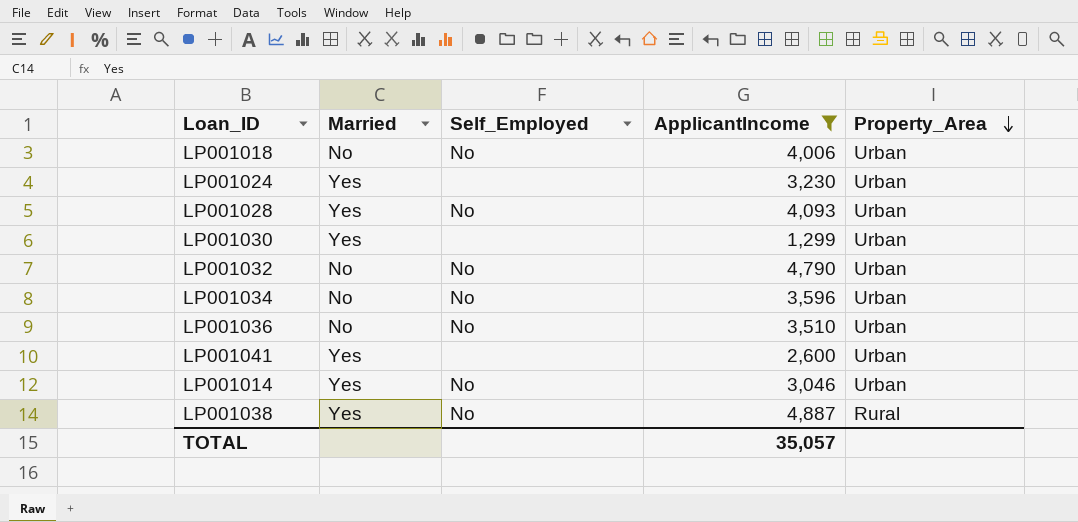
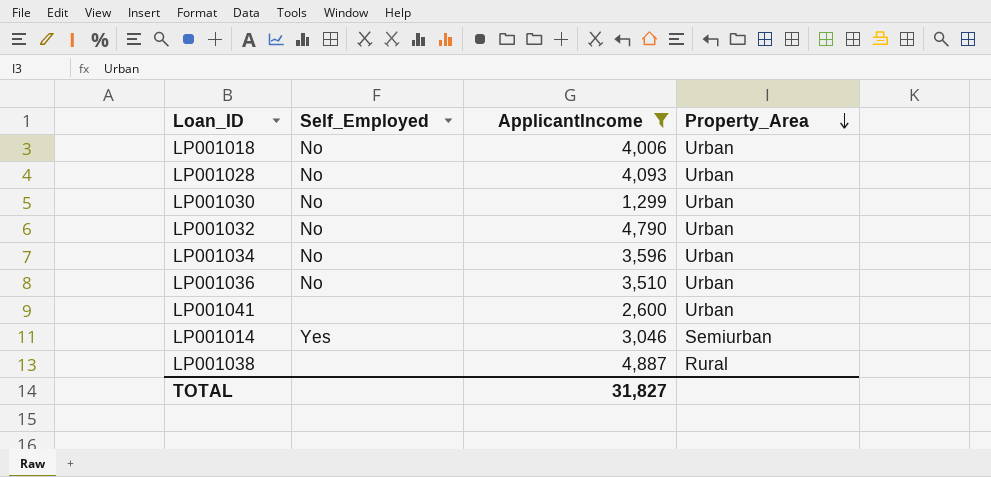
column Married | position: 2 -> none
row LP001024: Yes | none | 3,230 | Urban -> none
LP001030 | Self_Employed: none -> No
LP001014 | Self_Employed: No -> Yes
LP001014 | Property_Area: Urban -> Semiurban
LP001038 | Self_Employed: No -> none
TOTAL | ApplicantIncome: 35,057 -> 31,827

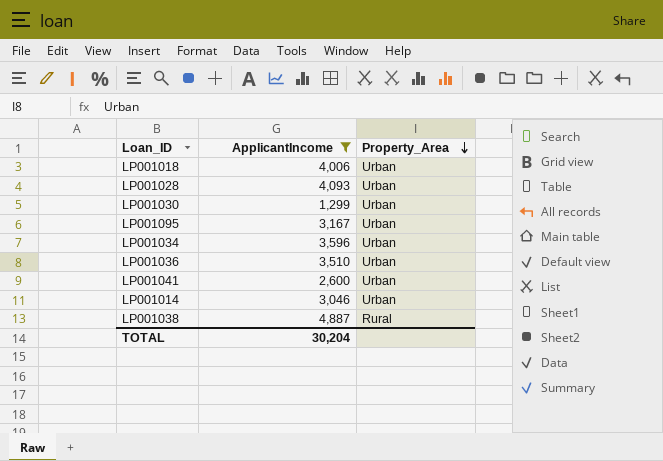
column Self_Employed | position: 2 -> none
row LP001032: No | 4,790 | Urban -> none
row LP001095: none -> 3,167 | Urban
LP001014 | Property_Area: Semiurban -> Urban
TOTAL | ApplicantIncome: 31,827 -> 30,204

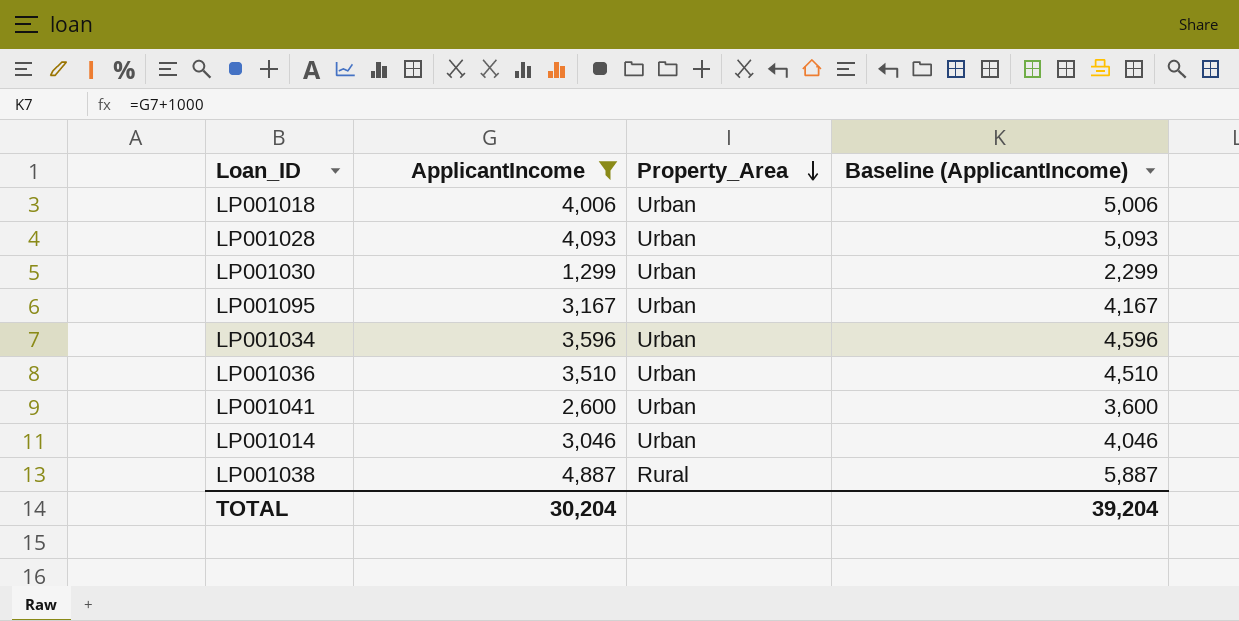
column Baseline (ApplicantIncome) | formula: none -> [ApplicantIncome] + 1000

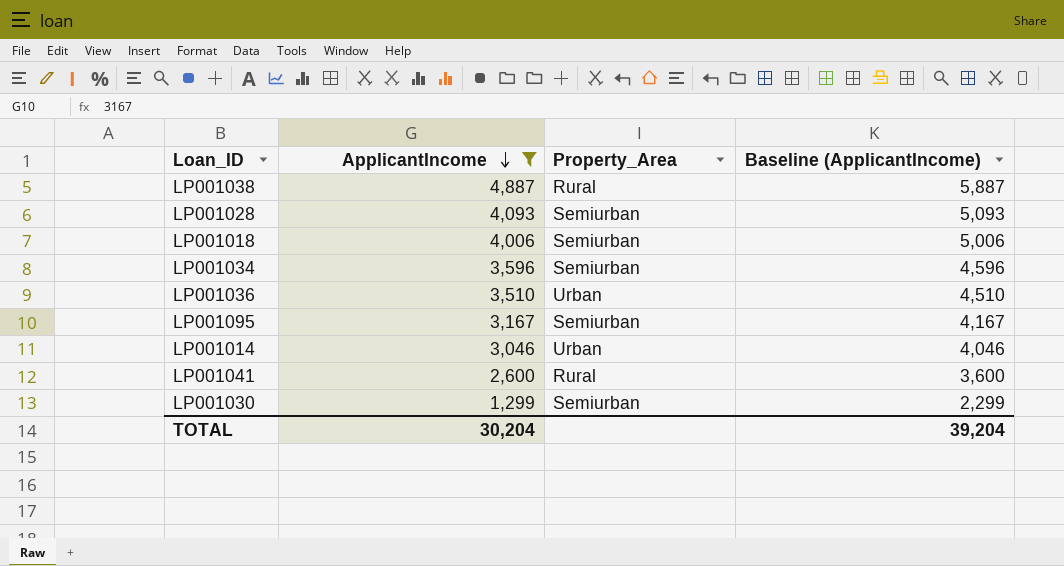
row order: Property_Area descending -> ApplicantIncome descending
LP001028 | Property_Area: Urban -> Semiurban
LP001018 | Property_Area: Urban -> Semiurban
LP001034 | Property_Area: Urban -> Semiurban
LP001095 | Property_Area: Urban -> Semiurban
LP001041 | Property_Area: Urban -> Rural
LP001030 | Property_Area: Urban -> Semiurban

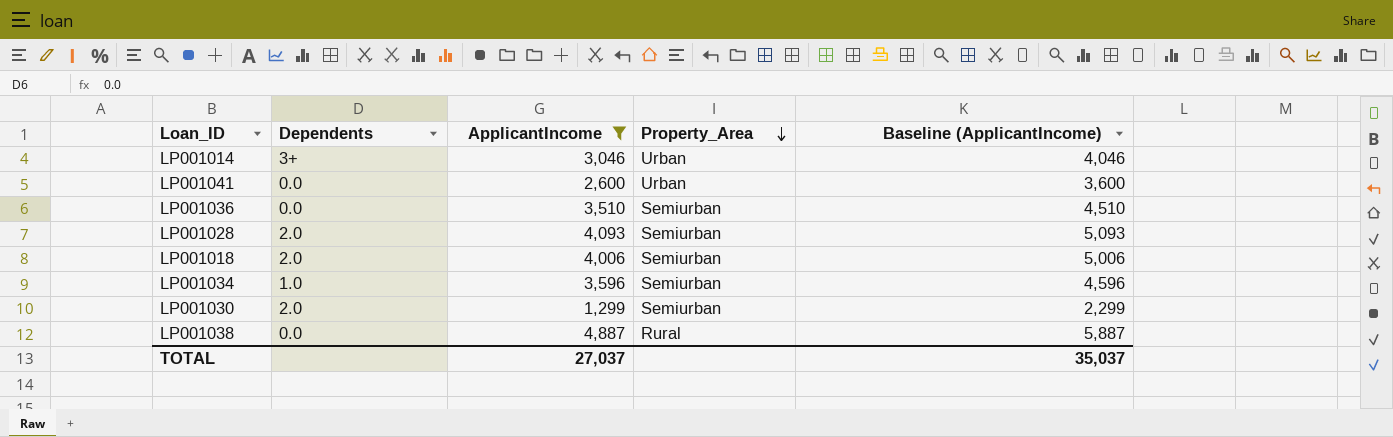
row order: ApplicantIncome descending -> Property_Area descending
column Dependents | position: none -> 2
row LP001095: 3,167 | Semiurban | 4,167 -> none
LP001041 | Property_Area: Rural -> Urban
LP001036 | Property_Area: Urban -> Semiurban
TOTAL | ApplicantIncome: 30,204 -> 27,037
TOTAL | Baseline (ApplicantIncome): 39,204 -> 35,037

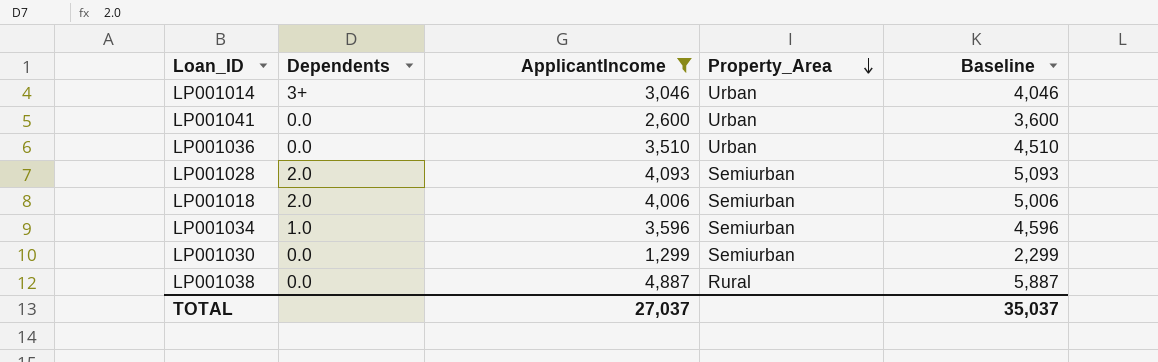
column name: Baseline (ApplicantIncome) -> Baseline
LP001036 | Property_Area: Semiurban -> Urban
LP001030 | Dependents: 2.0 -> 0.0

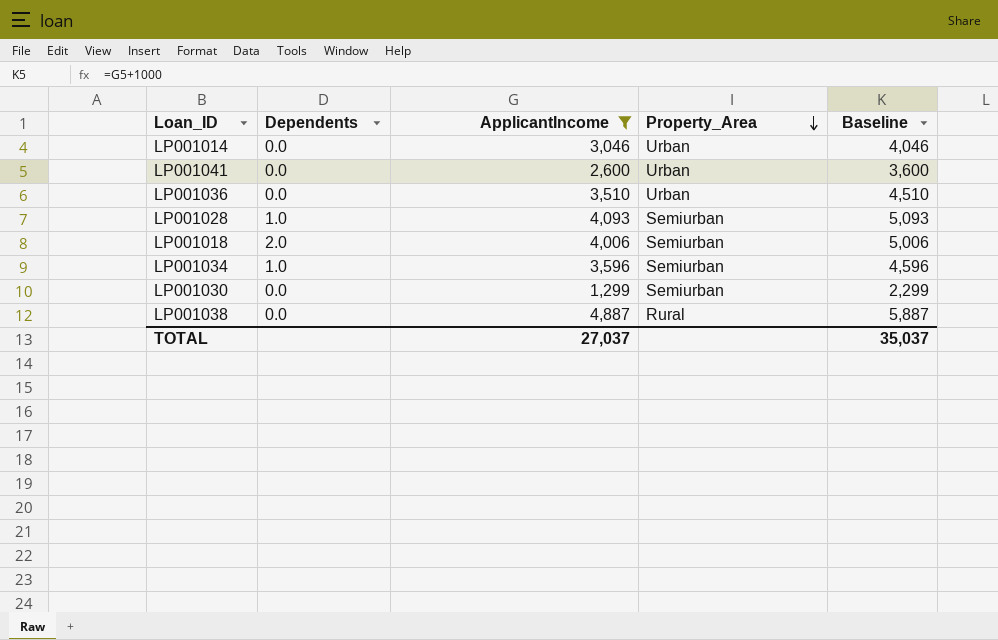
LP001014 | Dependents: 3+ -> 0.0
LP001028 | Dependents: 2.0 -> 1.0

